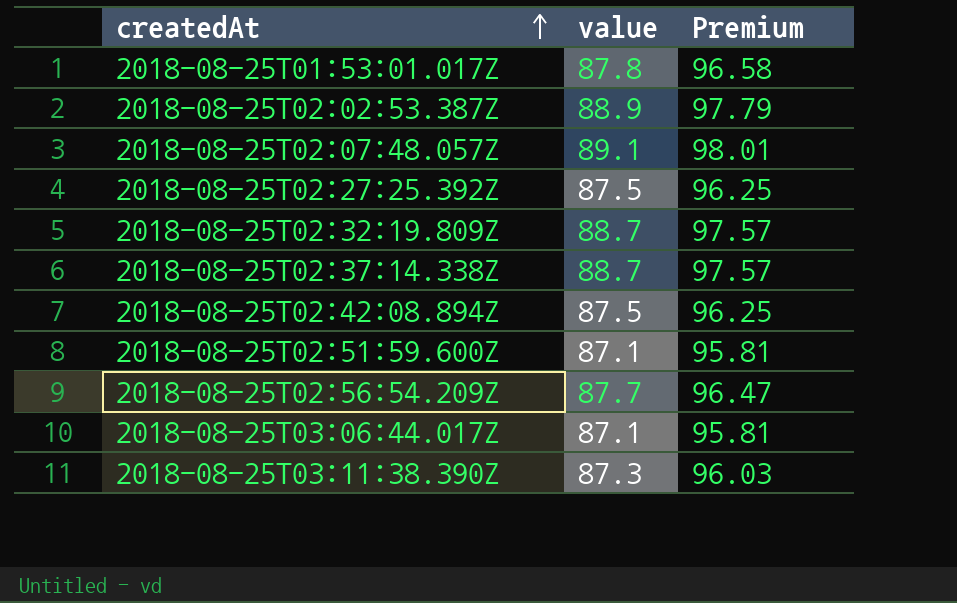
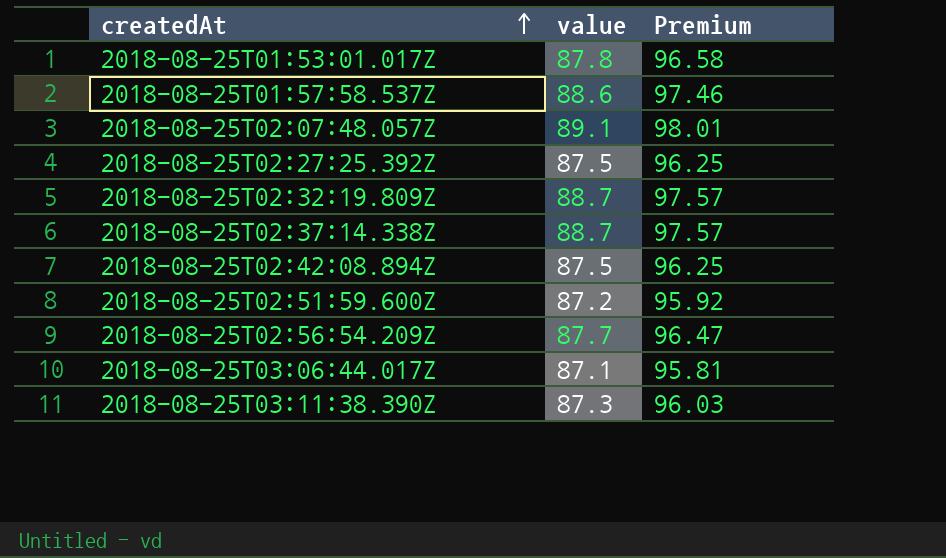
row 2018-08-25T02:02:53.387Z: 88.9 | 97.79 -> none
row 2018-08-25T01:57:58.537Z: none -> 88.6 | 97.46
2018-08-25T02:51:59.600Z | value: 87.1 -> 87.2
2018-08-25T02:51:59.600Z | Premium: 95.81 -> 95.92

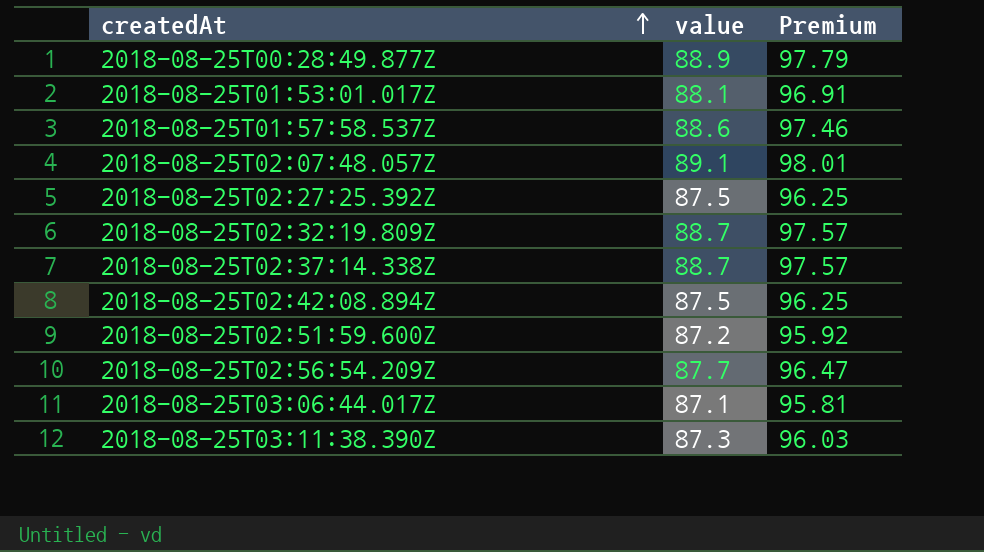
row 2018-08-25T00:28:49.877Z: none -> 88.9 | 97.79
2018-08-25T01:53:01.017Z | value: 87.8 -> 88.1
2018-08-25T01:53:01.017Z | Premium: 96.58 -> 96.91

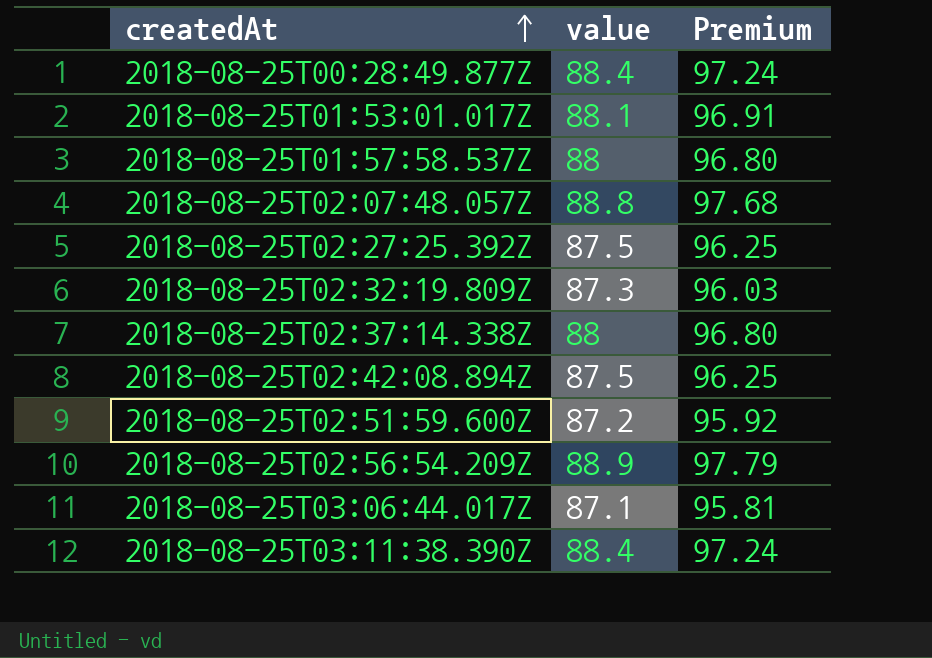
2018-08-25T00:28:49.877Z | value: 88.9 -> 88.4
2018-08-25T00:28:49.877Z | Premium: 97.79 -> 97.24
2018-08-25T01:57:58.537Z | value: 88.6 -> 88
2018-08-25T01:57:58.537Z | Premium: 97.46 -> 96.80
2018-08-25T02:07:48.057Z | value: 89.1 -> 88.8
2018-08-25T02:07:48.057Z | Premium: 98.01 -> 97.68
2018-08-25T02:32:19.809Z | value: 88.7 -> 87.3
2018-08-25T02:32:19.809Z | Premium: 97.57 -> 96.03
2018-08-25T02:37:14.338Z | value: 88.7 -> 88
2018-08-25T02:37:14.338Z | Premium: 97.57 -> 96.80
2018-08-25T02:56:54.209Z | value: 87.7 -> 88.9
2018-08-25T02:56:54.209Z | Premium: 96.47 -> 97.79
2018-08-25T03:11:38.390Z | value: 87.3 -> 88.4
2018-08-25T03:11:38.390Z | Premium: 96.03 -> 97.24

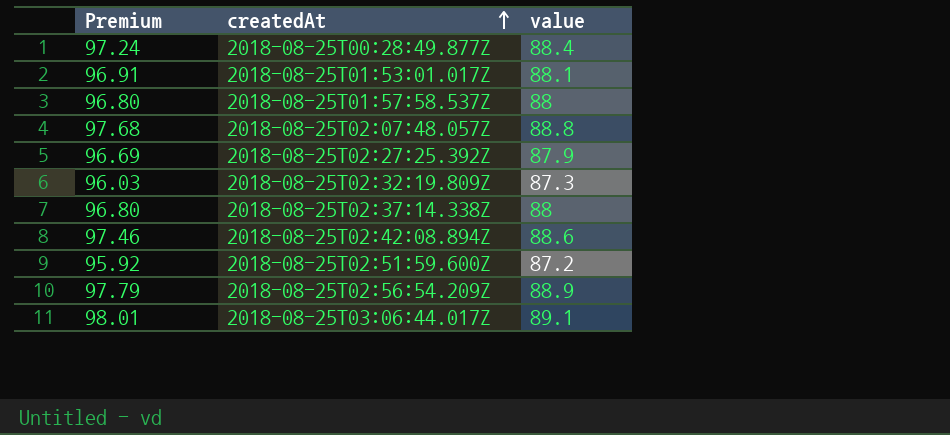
column Premium | position: 3 -> 1
row 2018-08-25T03:11:38.390Z: 88.4 | 97.24 -> none
2018-08-25T02:27:25.392Z | Premium: 96.25 -> 96.69
2018-08-25T02:27:25.392Z | value: 87.5 -> 87.9
2018-08-25T02:42:08.894Z | Premium: 96.25 -> 97.46
2018-08-25T02:42:08.894Z | value: 87.5 -> 88.6
2018-08-25T03:06:44.017Z | Premium: 95.81 -> 98.01
2018-08-25T03:06:44.017Z | value: 87.1 -> 89.1

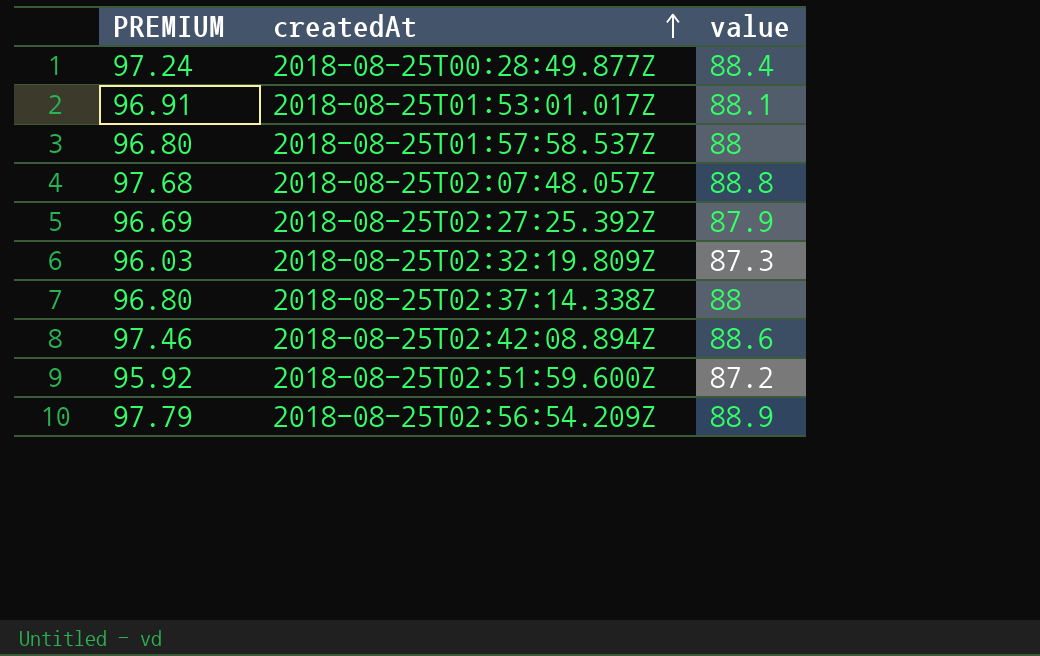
column name: Premium -> PREMIUM
row 2018-08-25T03:06:44.017Z: 98.01 | 89.1 -> none

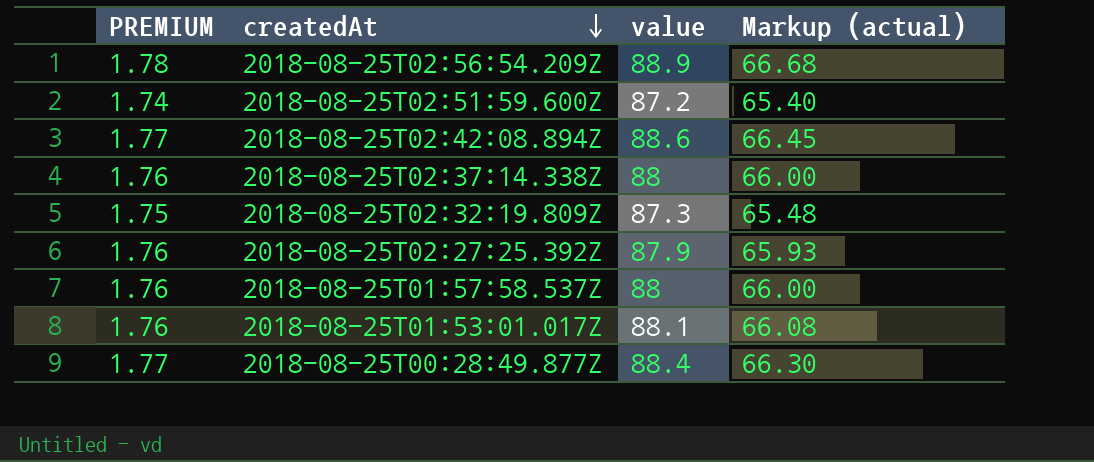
row order: createdAt ascending -> createdAt descending
column PREMIUM | formula: [value] * 1.1 -> [value] * 0.02
column Markup (actual) | formula: none -> [value] * 0.75
row 2018-08-25T02:07:48.057Z: 97.68 | 88.8 -> none

